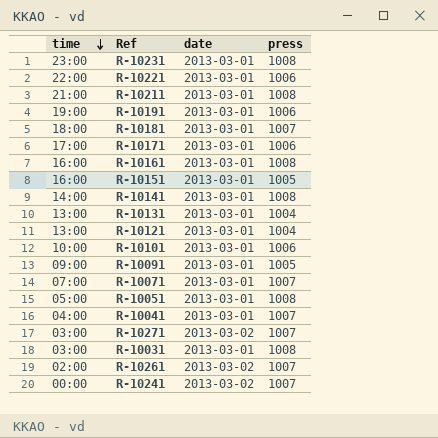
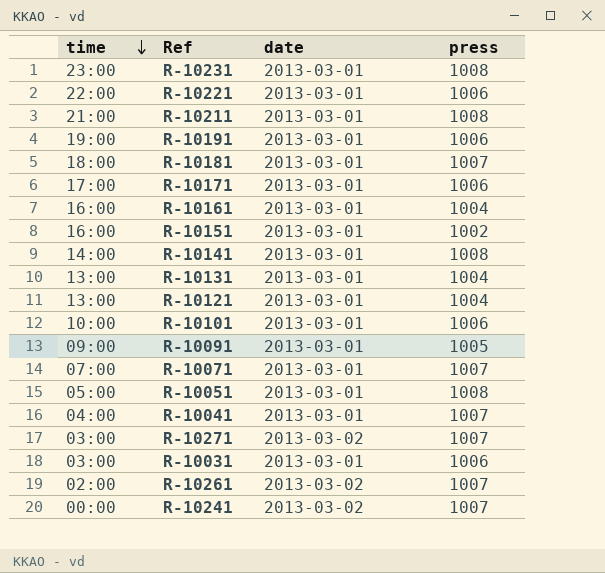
R-10161 | press: 1008 -> 1004
R-10151 | press: 1005 -> 1002
R-10031 | press: 1008 -> 1006

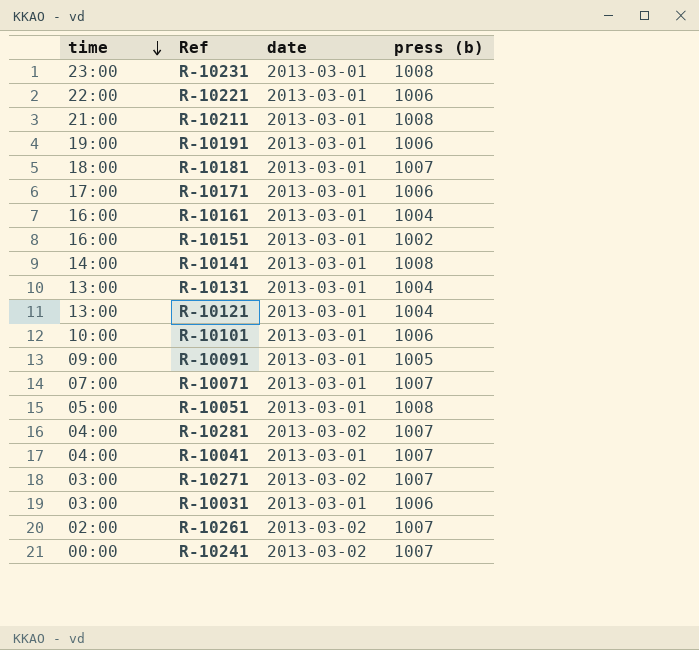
column name: press -> press (b)
row R-10281: none -> 04:00 | 2013-03-02 | 1007

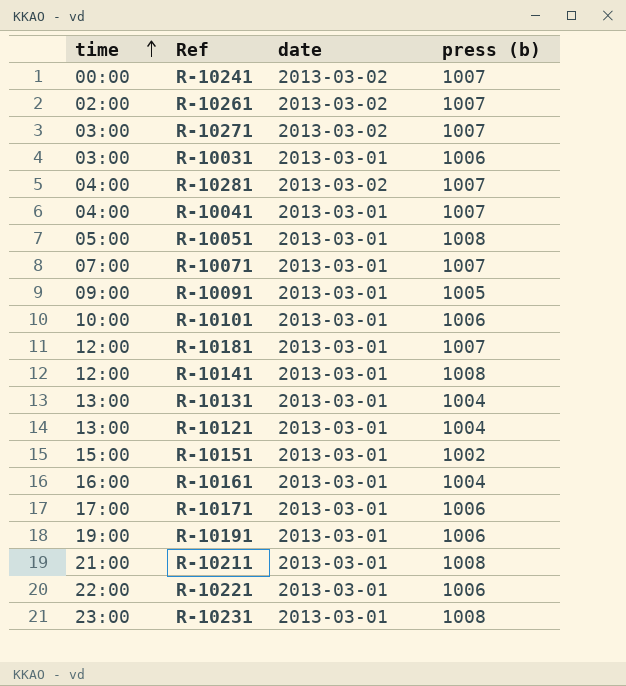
row order: time descending -> time ascending
R-10181 | time: 18:00 -> 12:00
R-10141 | time: 14:00 -> 12:00
R-10151 | time: 16:00 -> 15:00

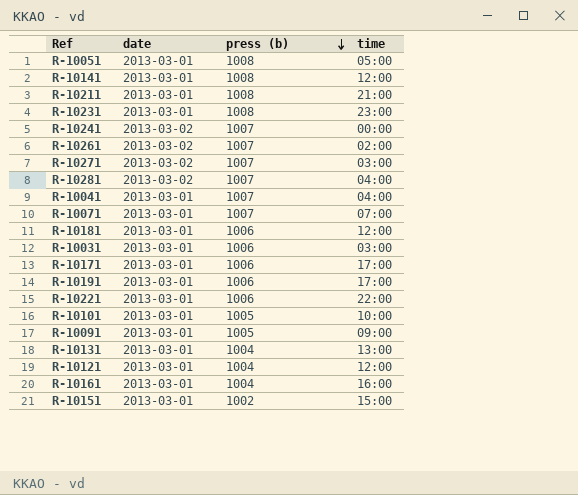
row order: time ascending -> press (b) descending
column time | position: 1 -> 4
R-10181 | press (b): 1007 -> 1006
R-10191 | time: 19:00 -> 17:00
R-10101 | press (b): 1006 -> 1005
R-10121 | time: 13:00 -> 12:00

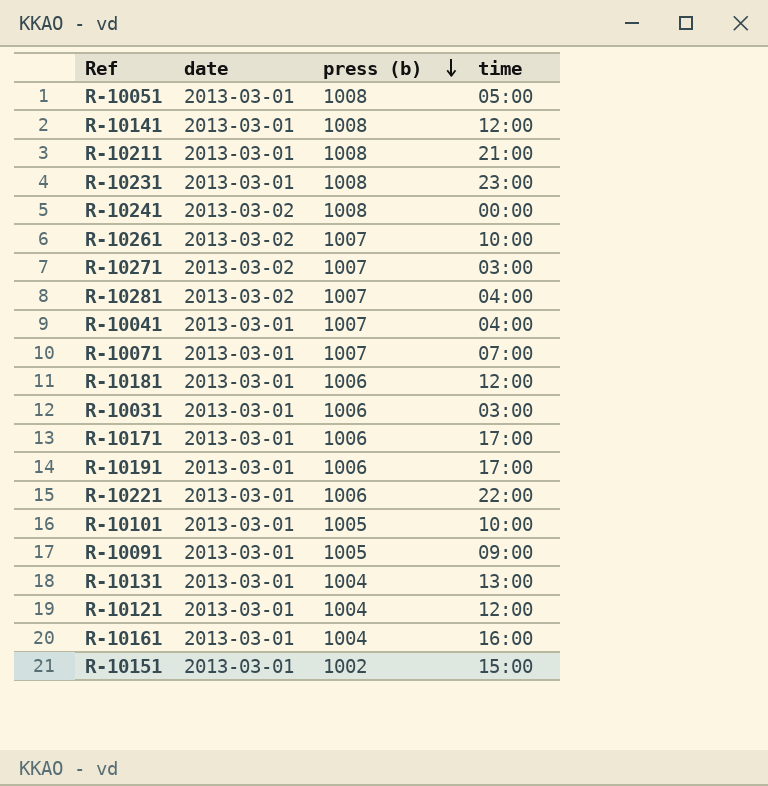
R-10241 | press (b): 1007 -> 1008
R-10261 | time: 02:00 -> 10:00

